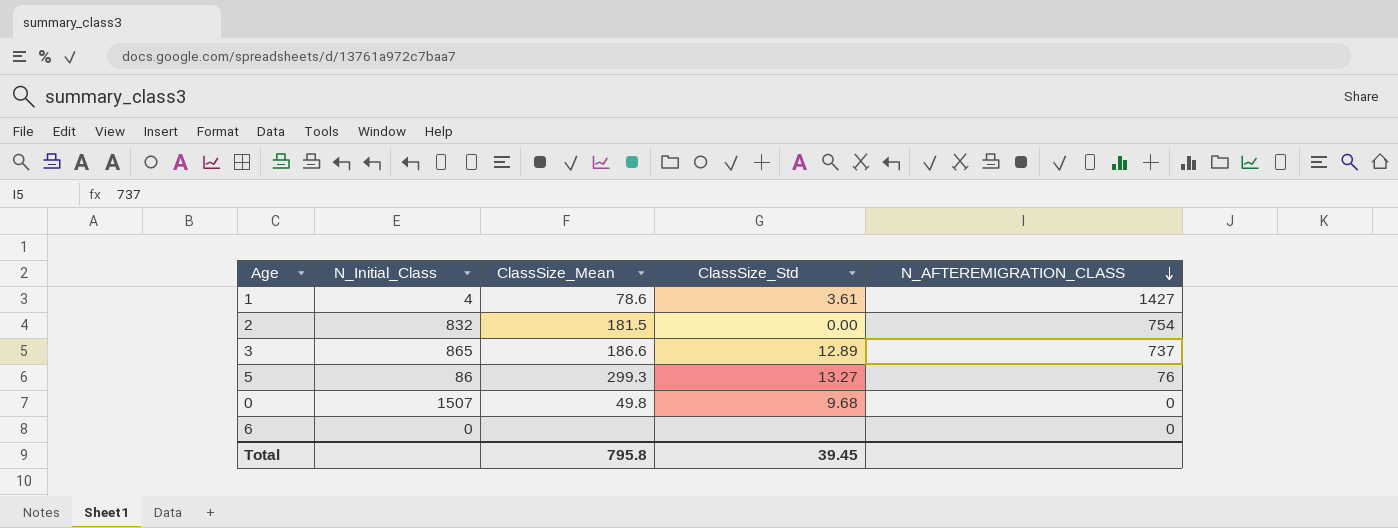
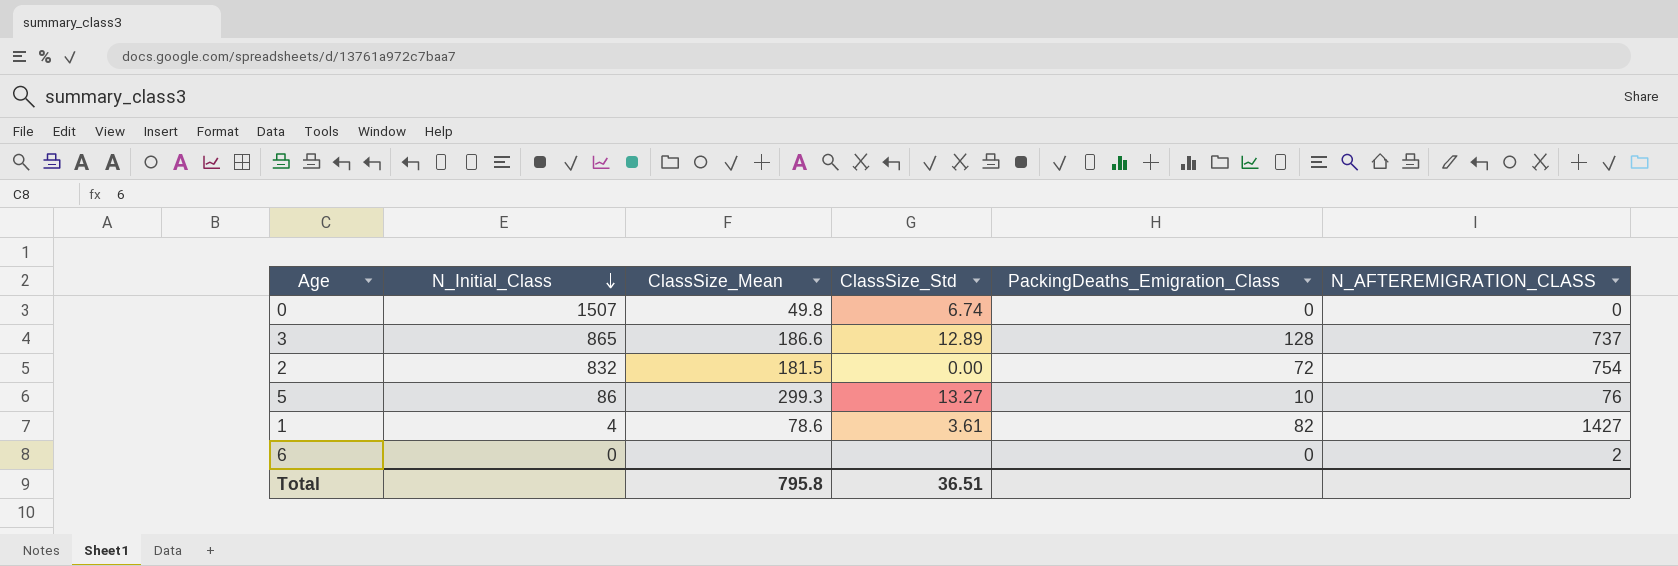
row order: N_AFTEREMIGRATION_CLASS descending -> N_Initial_Class descending
column PackingDeaths_Emigration_Class | position: none -> 5
0 | ClassSize_Std: 9.68 -> 6.74
6 | N_AFTEREMIGRATION_CLASS: 0 -> 2
Total | ClassSize_Std: 39.45 -> 36.51

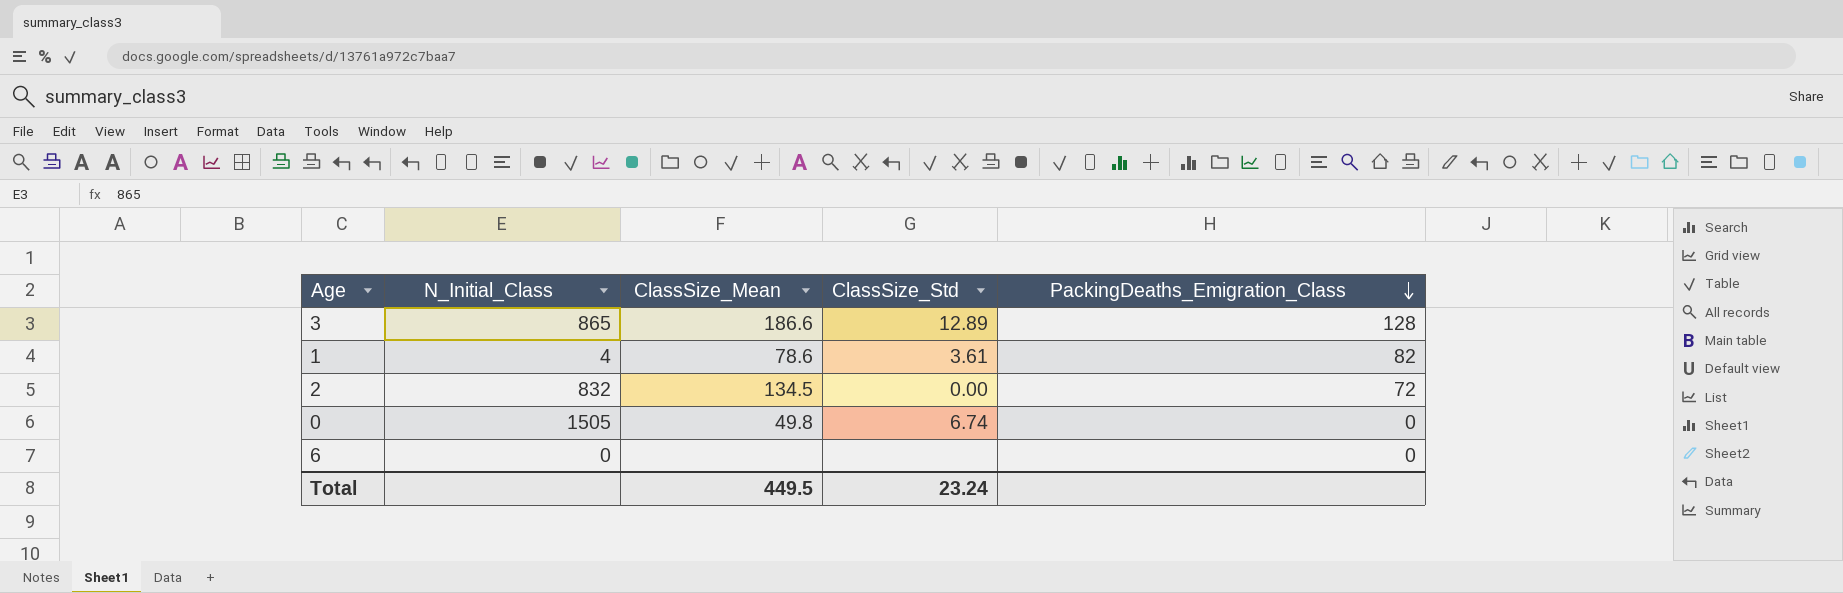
row order: N_Initial_Class descending -> PackingDeaths_Emigration_Class descending
column N_AFTEREMIGRATION_CLASS | position: 6 -> none
row 5: 86 | 299.3 | 13.27 | 10 | 76 -> none
2 | ClassSize_Mean: 181.5 -> 134.5
0 | N_Initial_Class: 1507 -> 1505
Total | ClassSize_Mean: 795.8 -> 449.5
Total | ClassSize_Std: 36.51 -> 23.24

